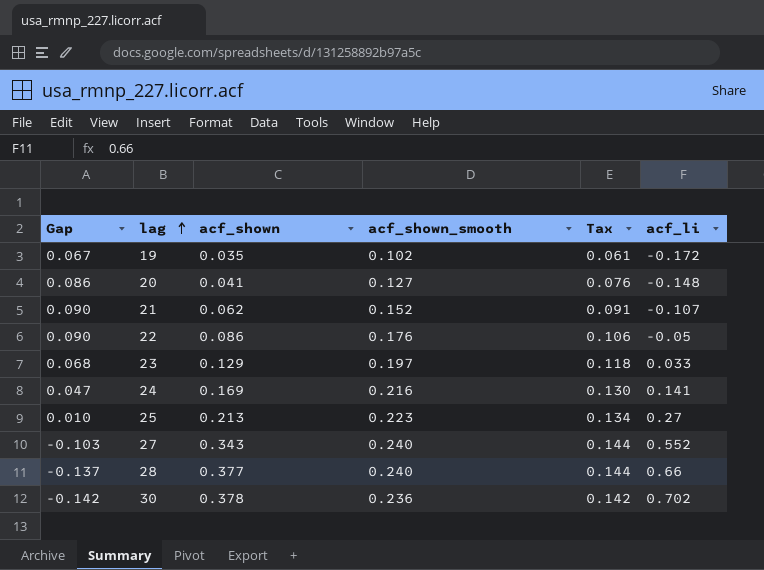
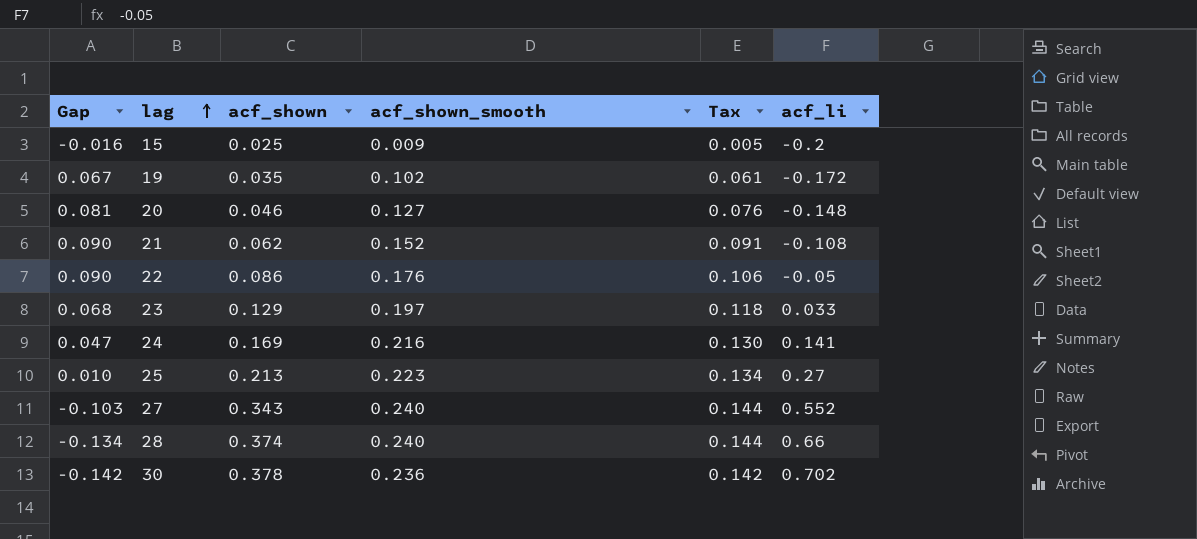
row 15: none -> -0.016 | 0.025 | 0.009 | 0.005 | -0.2
20 | Gap: 0.086 -> 0.081
20 | acf_shown: 0.041 -> 0.046
21 | acf_li: -0.107 -> -0.108
28 | Gap: -0.137 -> -0.134
28 | acf_shown: 0.377 -> 0.374

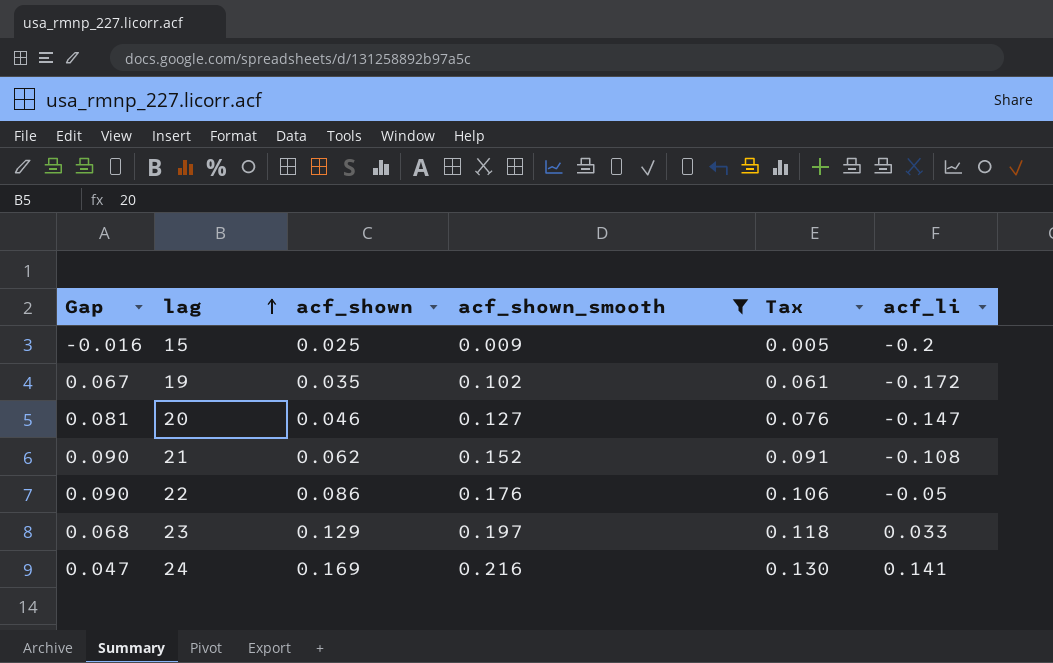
filter: none -> acf_shown_smooth <= 0.216
20 | acf_li: -0.148 -> -0.147

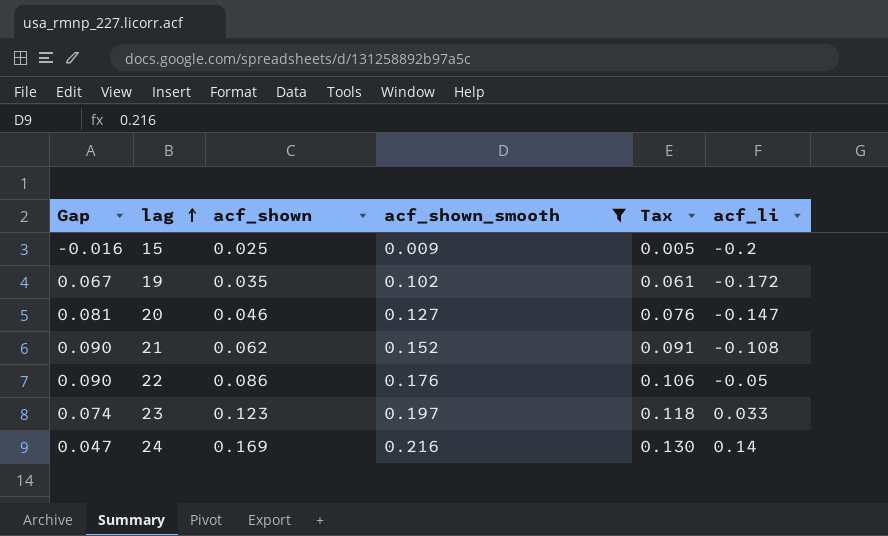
23 | Gap: 0.068 -> 0.074
23 | acf_shown: 0.129 -> 0.123
24 | acf_li: 0.141 -> 0.14

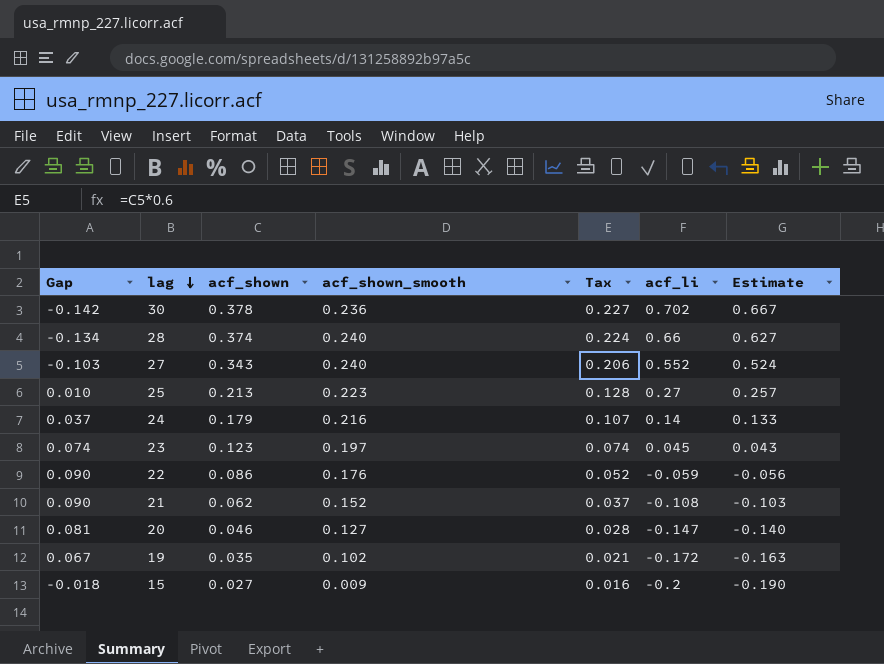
filter: acf_shown_smooth <= 0.216 -> none
row order: lag ascending -> lag descending
column Tax | formula: [acf_shown_smooth] * 0.6 -> [acf_shown] * 0.6
column Estimate | formula: none -> [acf_li] * 0.95
24 | Gap: 0.047 -> 0.037
24 | acf_shown: 0.169 -> 0.179
23 | acf_li: 0.033 -> 0.045
22 | acf_li: -0.05 -> -0.059
15 | Gap: -0.016 -> -0.018
15 | acf_shown: 0.025 -> 0.027

